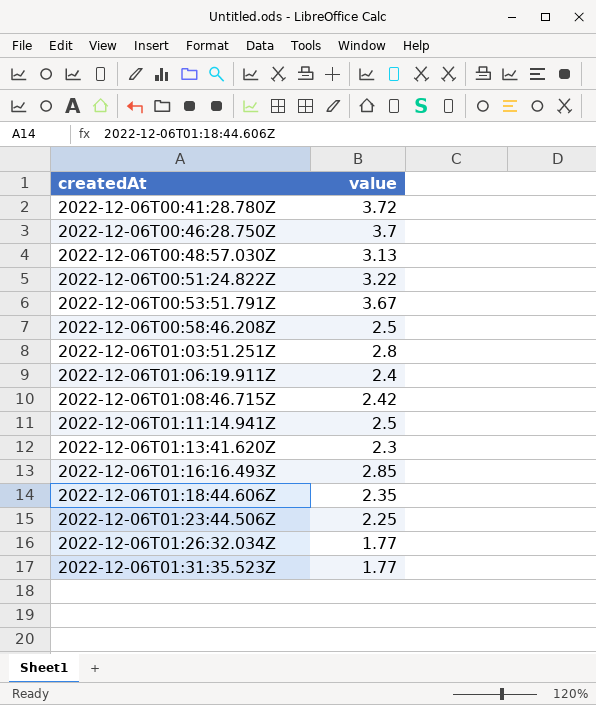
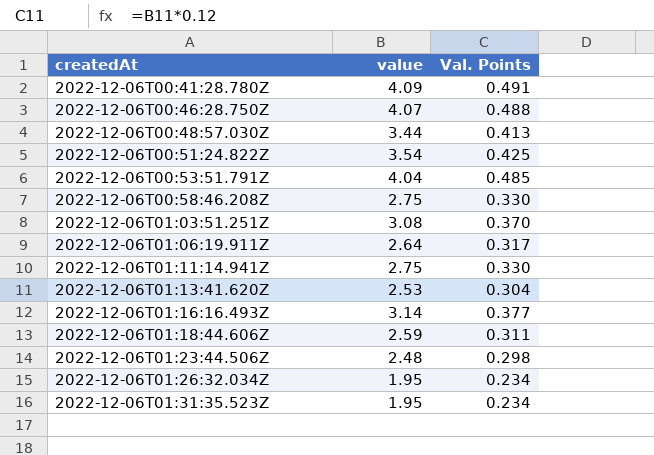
column Val. Points | formula: none -> [value] * 0.12
row 2022-12-06T01:08:46.715Z: 2.42 -> none
2022-12-06T00:41:28.780Z | value: 3.72 -> 4.09
2022-12-06T00:46:28.750Z | value: 3.7 -> 4.07
2022-12-06T00:48:57.030Z | value: 3.13 -> 3.44
2022-12-06T00:51:24.822Z | value: 3.22 -> 3.54
2022-12-06T00:53:51.791Z | value: 3.67 -> 4.04
2022-12-06T00:58:46.208Z | value: 2.5 -> 2.75
2022-12-06T01:03:51.251Z | value: 2.8 -> 3.08
2022-12-06T01:06:19.911Z | value: 2.4 -> 2.64
2022-12-06T01:11:14.941Z | value: 2.5 -> 2.75
2022-12-06T01:13:41.620Z | value: 2.3 -> 2.53
2022-12-06T01:16:16.493Z | value: 2.85 -> 3.14
2022-12-06T01:18:44.606Z | value: 2.35 -> 2.59
2022-12-06T01:23:44.506Z | value: 2.25 -> 2.48
2022-12-06T01:26:32.034Z | value: 1.77 -> 1.95
2022-12-06T01:31:35.523Z | value: 1.77 -> 1.95

